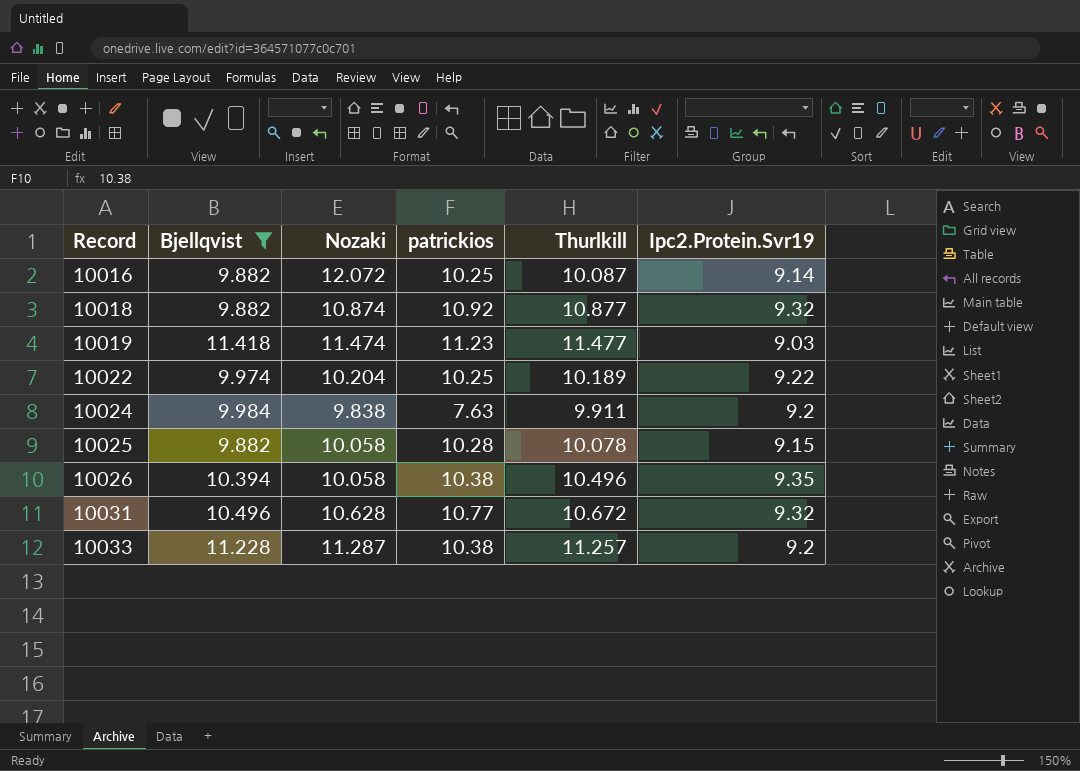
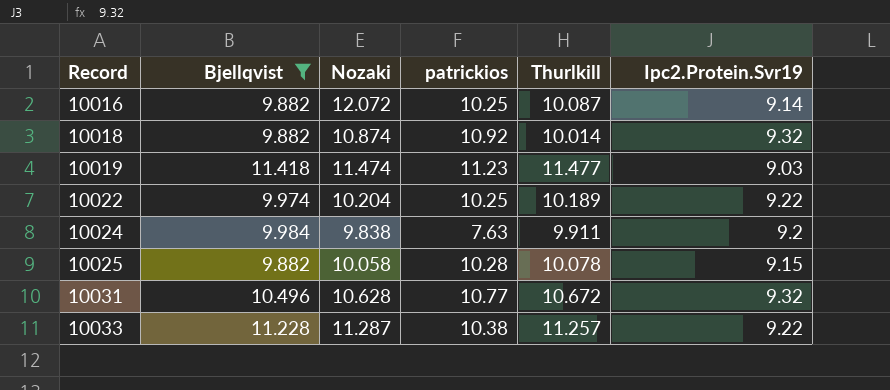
row 10026: 10.394 | 10.058 | 10.38 | 10.496 | 9.35 -> none
10018 | Thurlkill: 10.877 -> 10.014
10033 | Ipc2.Protein.Svr19: 9.2 -> 9.22

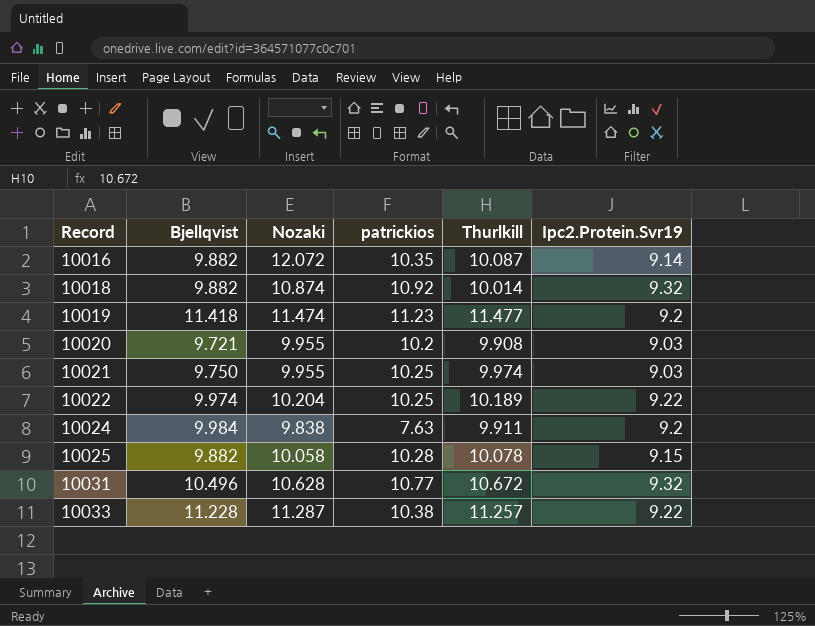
filter: Bjellqvist >= 9.882 -> none
10016 | patrickios: 10.25 -> 10.35
10019 | Ipc2.Protein.Svr19: 9.03 -> 9.2

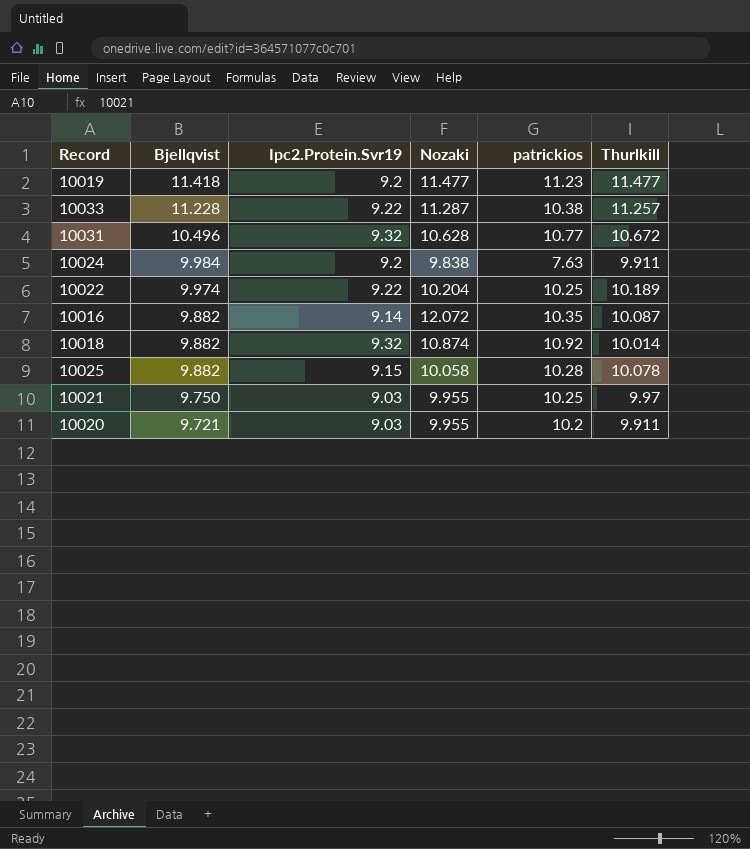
row order: Record ascending -> Bjellqvist descending
column Ipc2.Protein.Svr19 | position: 6 -> 3
10019 | Nozaki: 11.474 -> 11.477
10021 | Thurlkill: 9.974 -> 9.97
10020 | Thurlkill: 9.908 -> 9.911

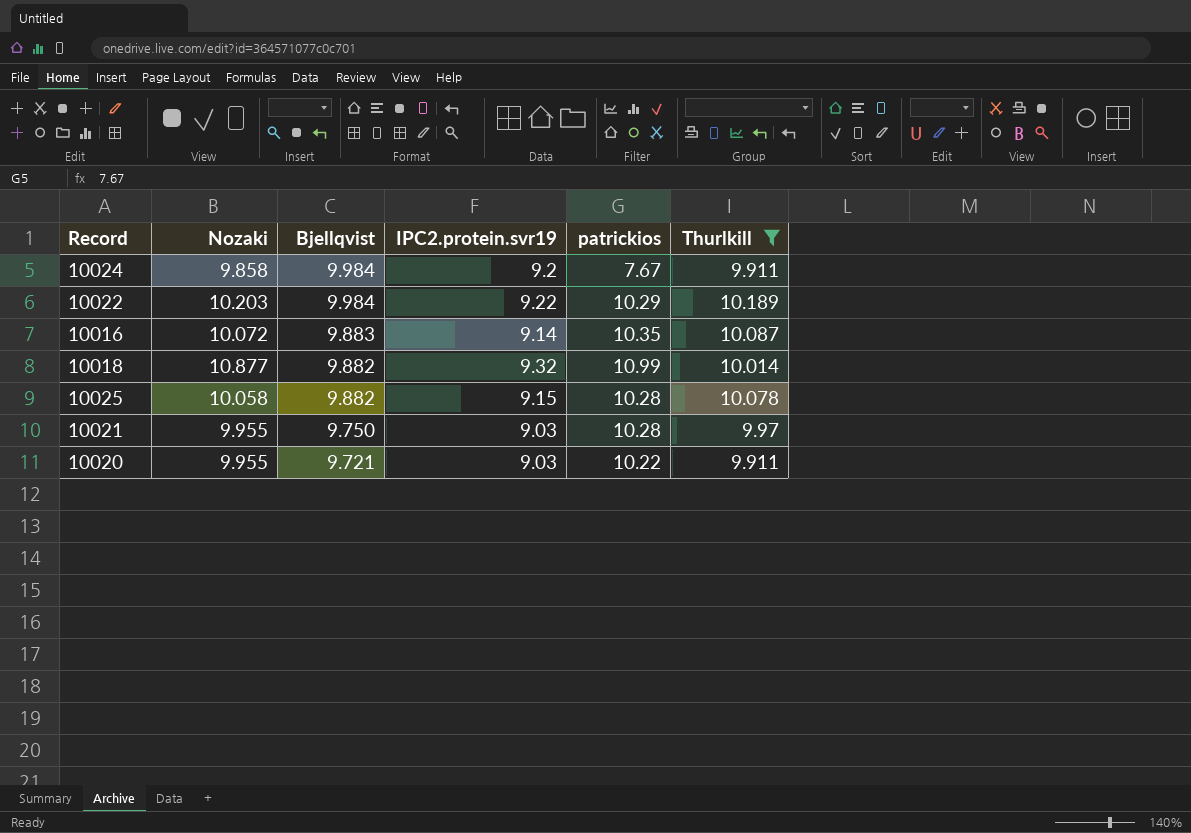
filter: none -> Thurlkill <= 10.189
column Nozaki | position: 4 -> 2
column name: Ipc2.Protein.Svr19 -> IPC2.protein.svr19
10024 | Nozaki: 9.838 -> 9.858
10024 | patrickios: 7.63 -> 7.67
10022 | Nozaki: 10.204 -> 10.203
10022 | Bjellqvist: 9.974 -> 9.984
10022 | patrickios: 10.25 -> 10.29
10016 | Nozaki: 12.072 -> 10.072
10016 | Bjellqvist: 9.882 -> 9.883
10018 | Nozaki: 10.874 -> 10.877
10018 | patrickios: 10.92 -> 10.99
10021 | patrickios: 10.25 -> 10.28
10020 | patrickios: 10.2 -> 10.22

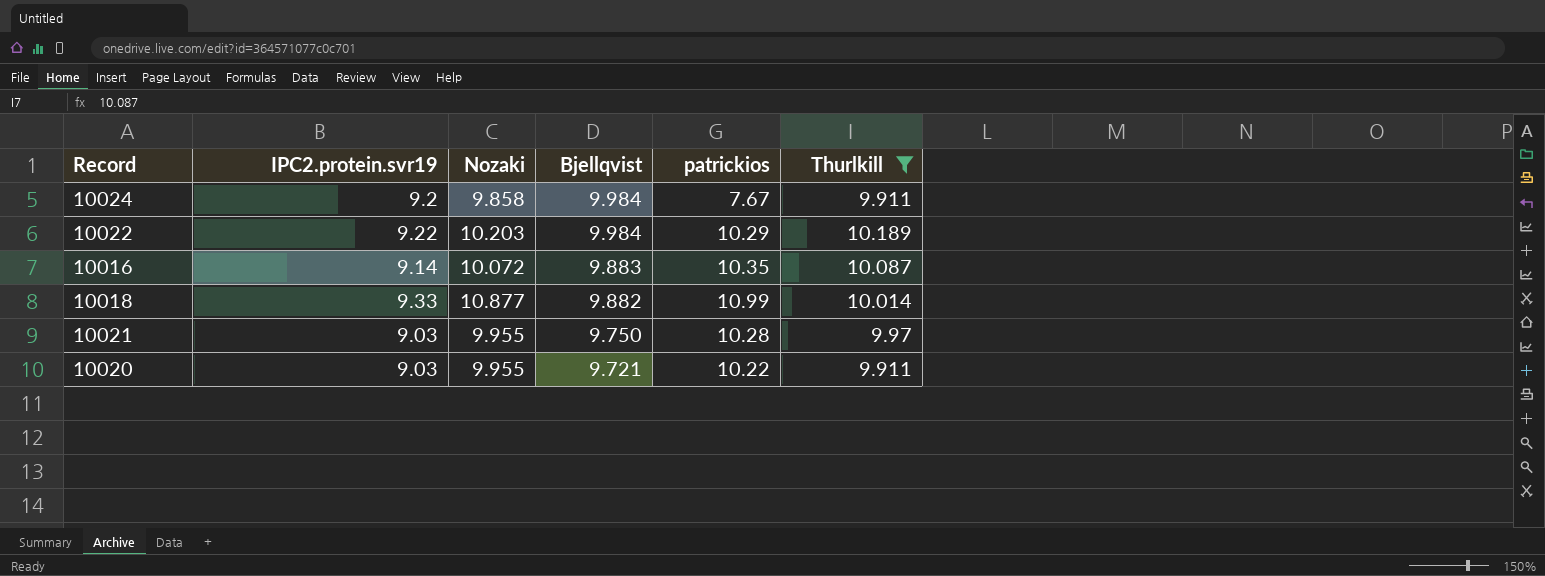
column IPC2.protein.svr19 | position: 4 -> 2
row 10025: 10.058 | 9.882 | 9.15 | 10.28 | 10.078 -> none
10018 | IPC2.protein.svr19: 9.32 -> 9.33

